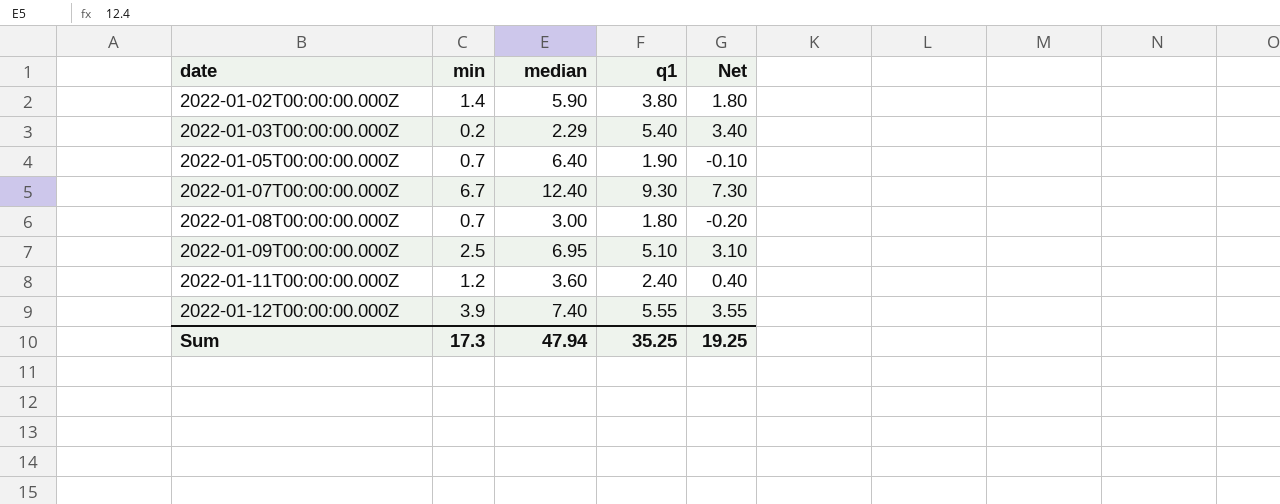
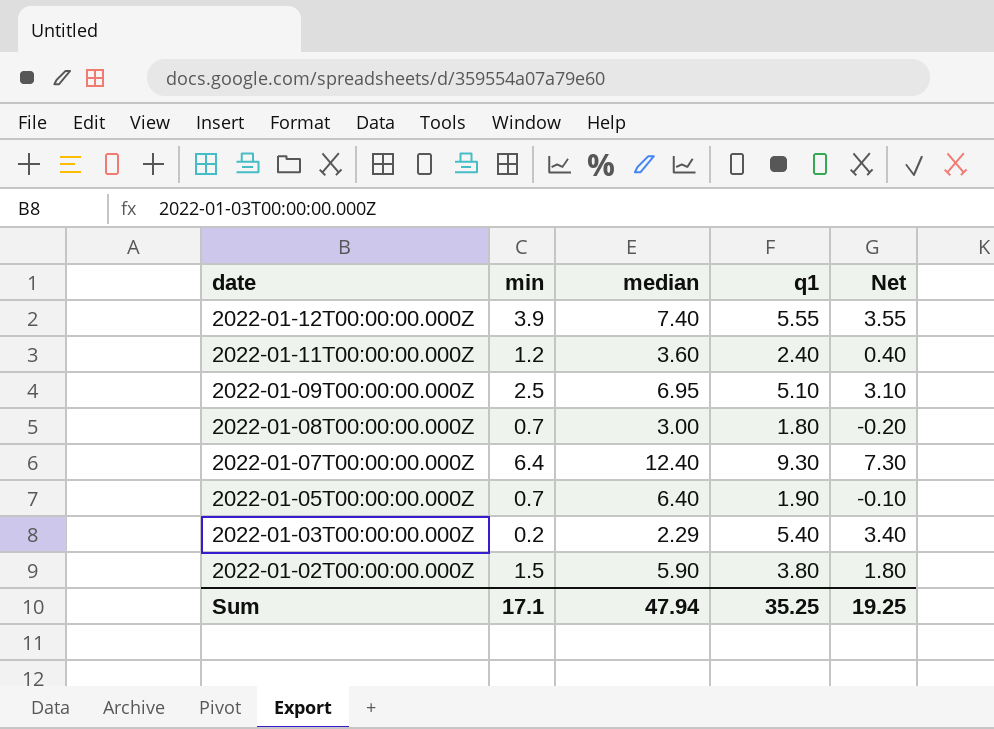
row order: date ascending -> date descending
2022-01-07T00:00:00.000Z | min: 6.7 -> 6.4
2022-01-02T00:00:00.000Z | min: 1.4 -> 1.5
Sum | min: 17.3 -> 17.1

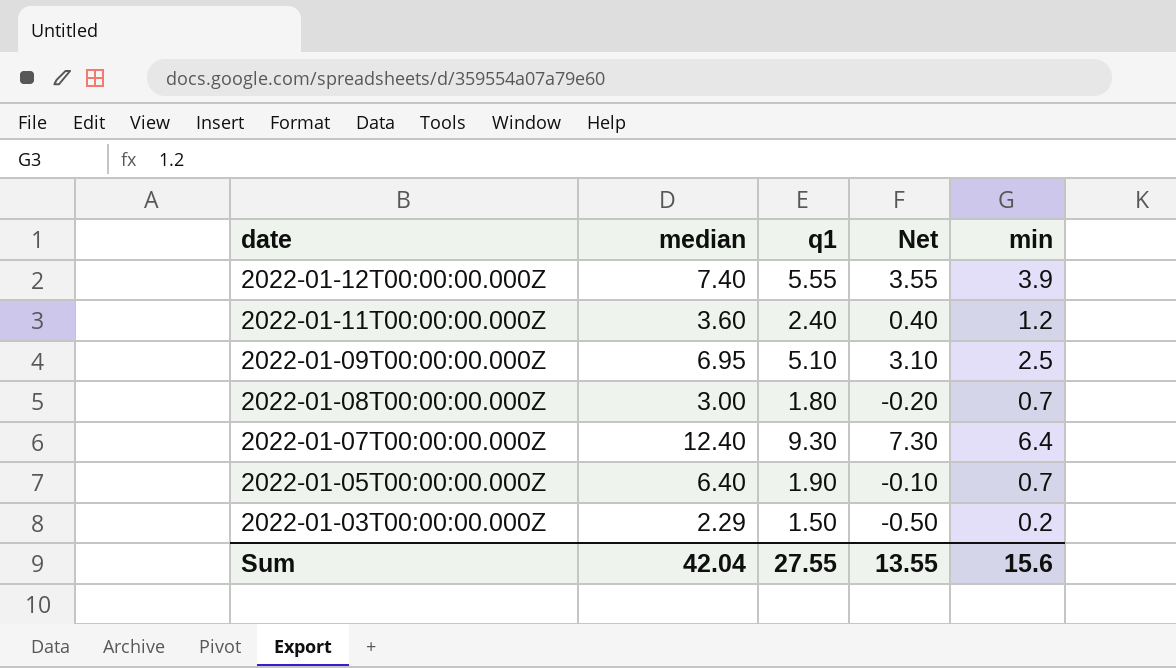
column min | position: 2 -> 5
row 2022-01-02T00:00:00.000Z: 1.5 | 5.90 | 3.80 | 1.80 -> none
2022-01-03T00:00:00.000Z | q1: 5.40 -> 1.50
2022-01-03T00:00:00.000Z | Net: 3.40 -> -0.50
Sum | median: 47.94 -> 42.04
Sum | q1: 35.25 -> 27.55
Sum | Net: 19.25 -> 13.55
Sum | min: 17.1 -> 15.6

